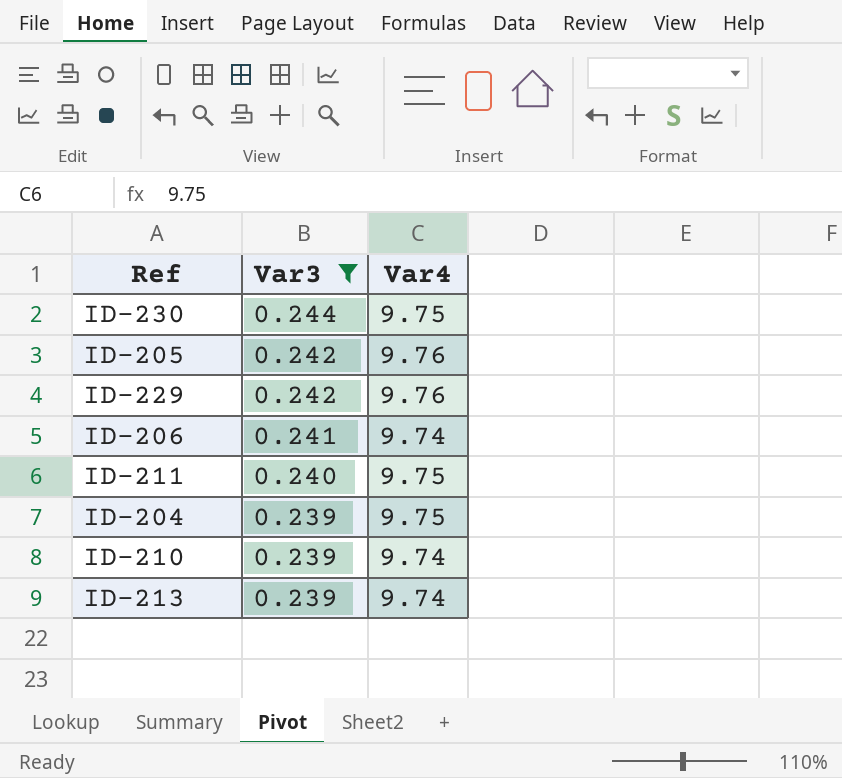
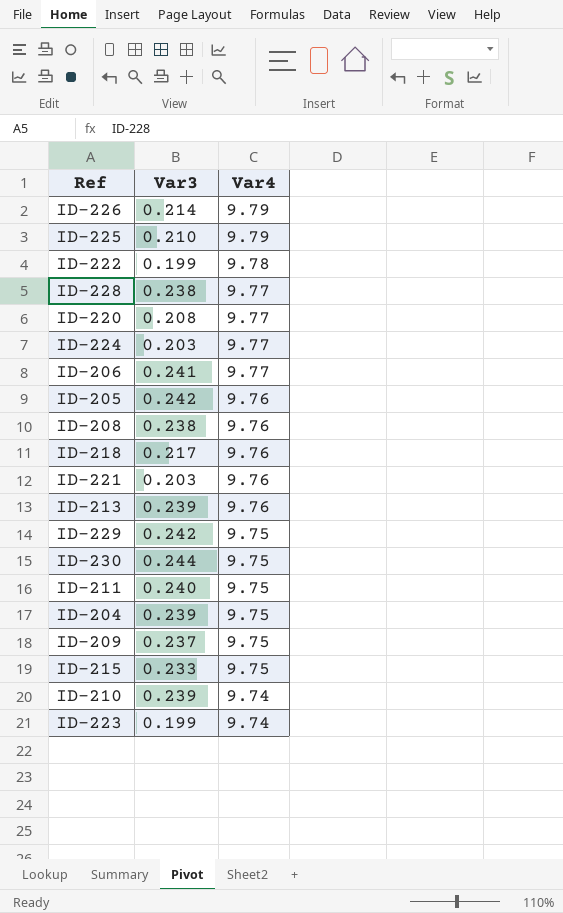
filter: Var3 >= 0.239 -> none
row order: Var3 descending -> Var4 descending
ID-206 | Var4: 9.74 -> 9.77
ID-213 | Var4: 9.74 -> 9.76
ID-229 | Var4: 9.76 -> 9.75

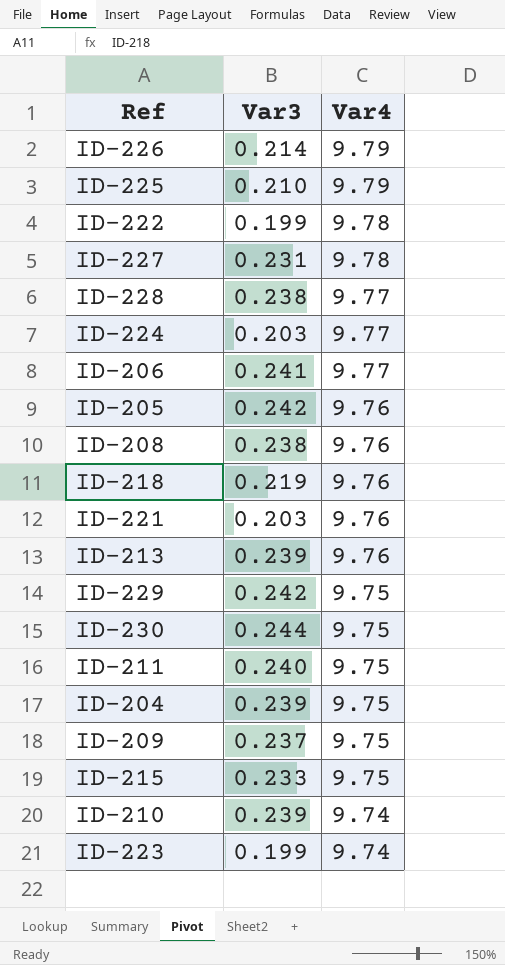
row ID-220: 0.208 | 9.77 -> none
row ID-227: none -> 0.231 | 9.78
ID-218 | Var3: 0.217 -> 0.219

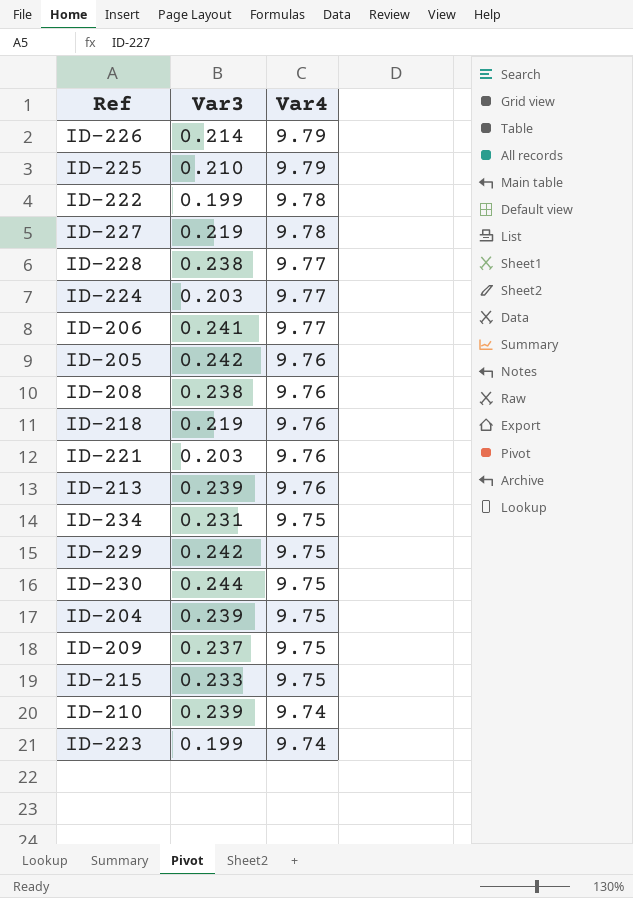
row ID-211: 0.240 | 9.75 -> none
ID-227 | Var3: 0.231 -> 0.219
row ID-234: none -> 0.231 | 9.75

